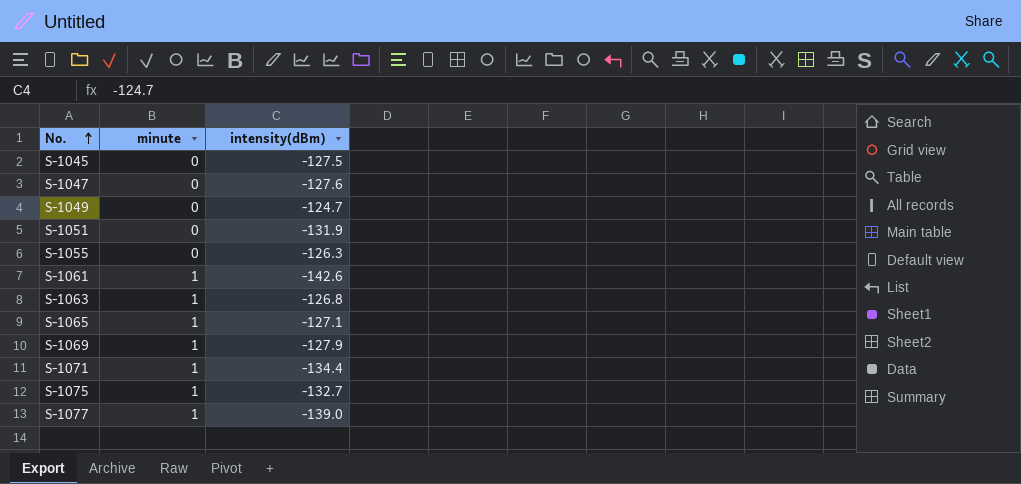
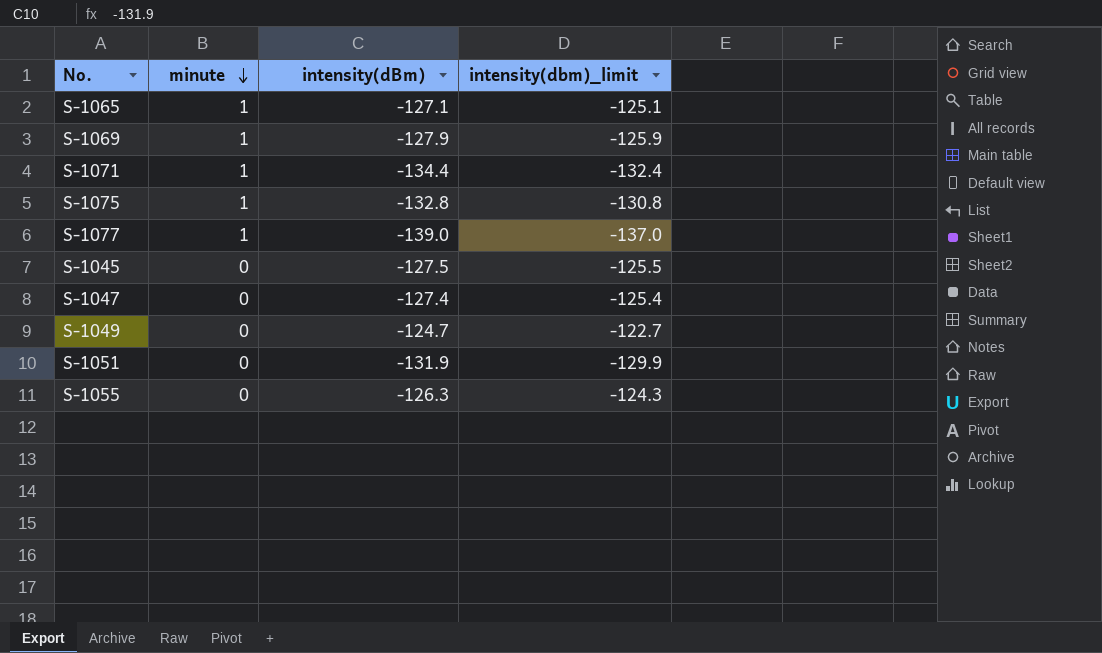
row order: No. ascending -> minute descending
column intensity(dbm)_limit | formula: none -> [intensity(dBm)] + 2
row S-1061: 1 | -142.6 -> none
row S-1063: 1 | -126.8 -> none
S-1075 | intensity(dBm): -132.7 -> -132.8
S-1047 | intensity(dBm): -127.6 -> -127.4

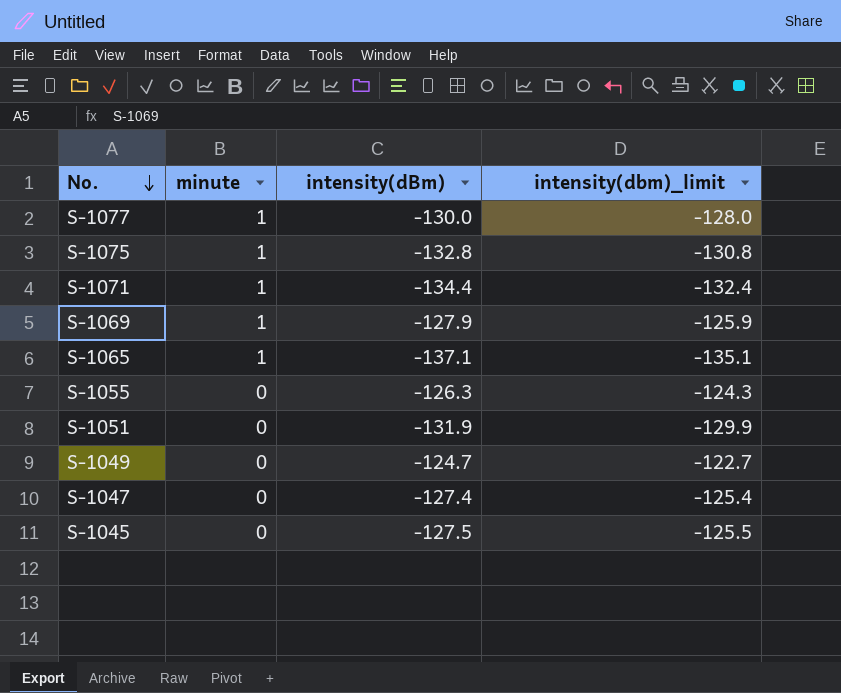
row order: minute descending -> No. descending
S-1077 | intensity(dBm): -139.0 -> -130.0
S-1077 | intensity(dbm)_limit: -137.0 -> -128.0
S-1065 | intensity(dBm): -127.1 -> -137.1
S-1065 | intensity(dbm)_limit: -125.1 -> -135.1

